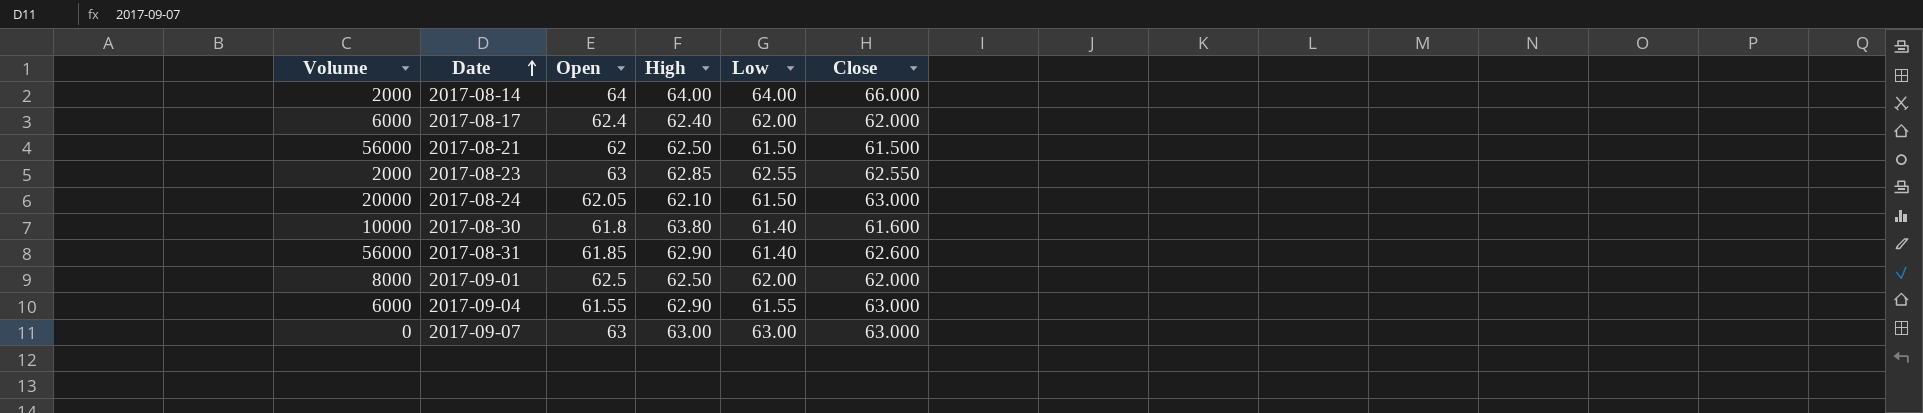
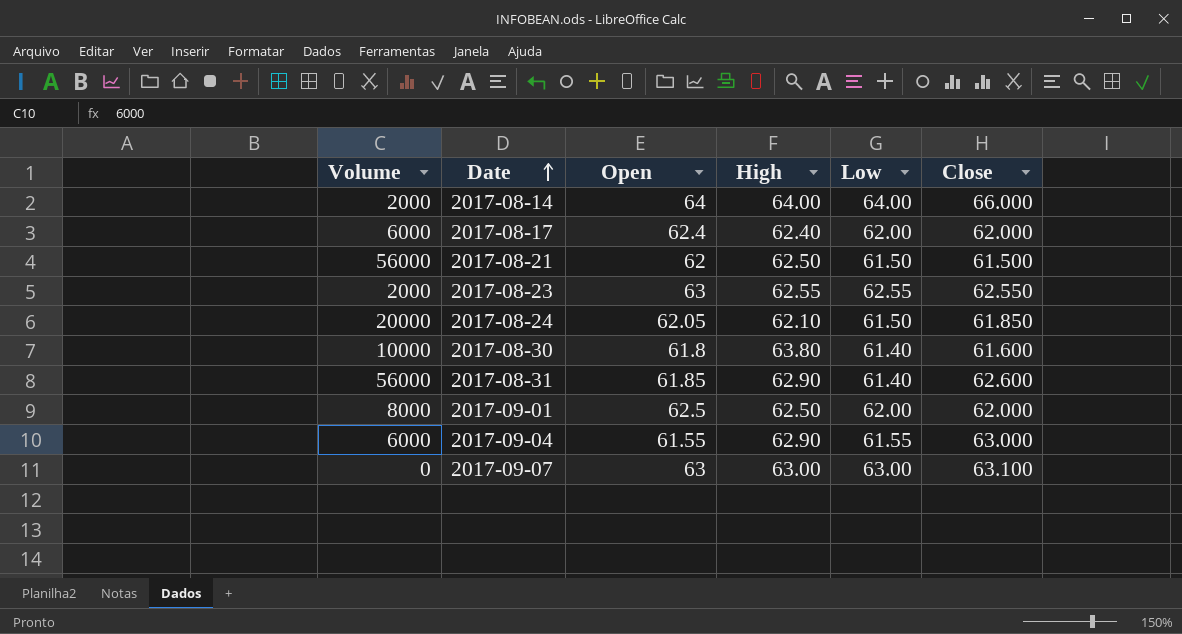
2017-08-23 | High: 62.85 -> 62.55
2017-08-24 | Close: 63.000 -> 61.850
2017-09-07 | Close: 63.000 -> 63.100

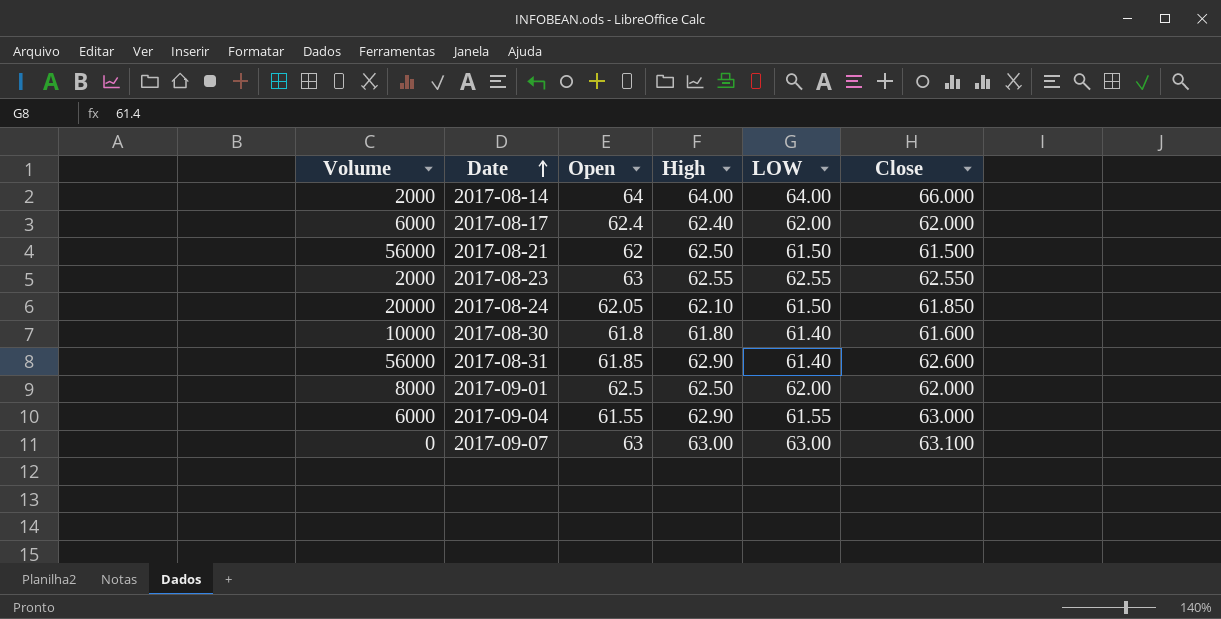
column name: Low -> LOW
2017-08-30 | High: 63.80 -> 61.80

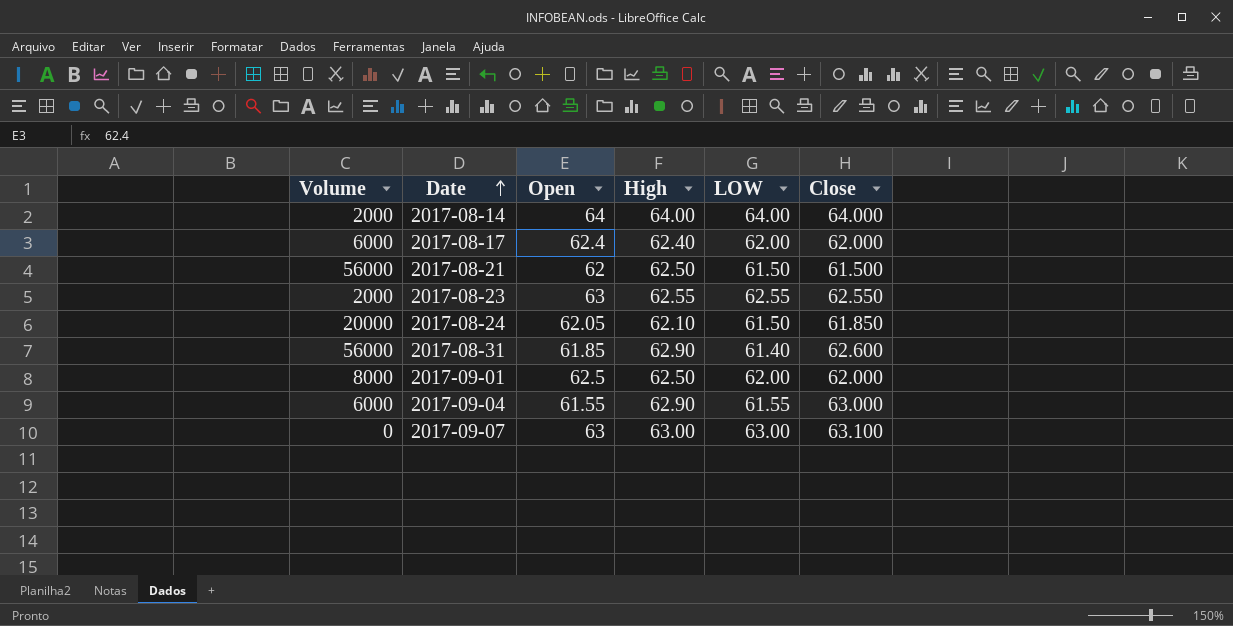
row 2017-08-30: 10000 | 61.8 | 61.80 | 61.40 | 61.600 -> none
2017-08-14 | Close: 66.000 -> 64.000

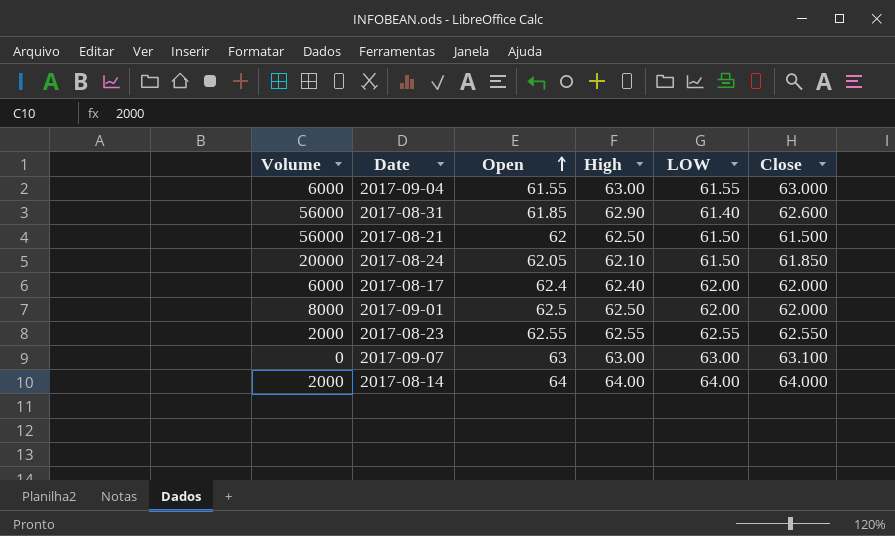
row order: Date ascending -> Open ascending
2017-09-04 | High: 62.90 -> 63.00
2017-08-23 | Open: 63 -> 62.55

